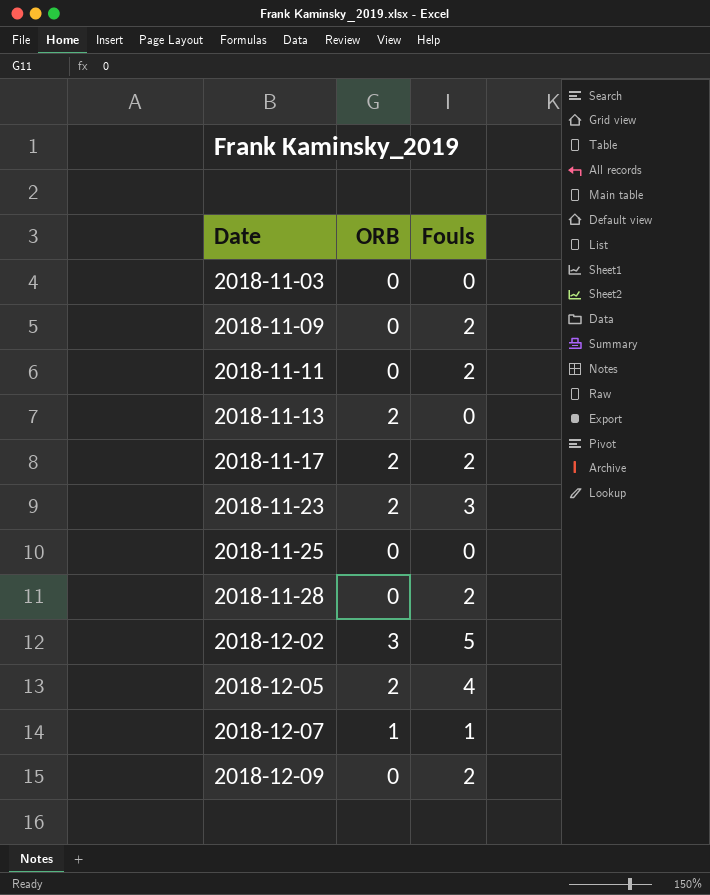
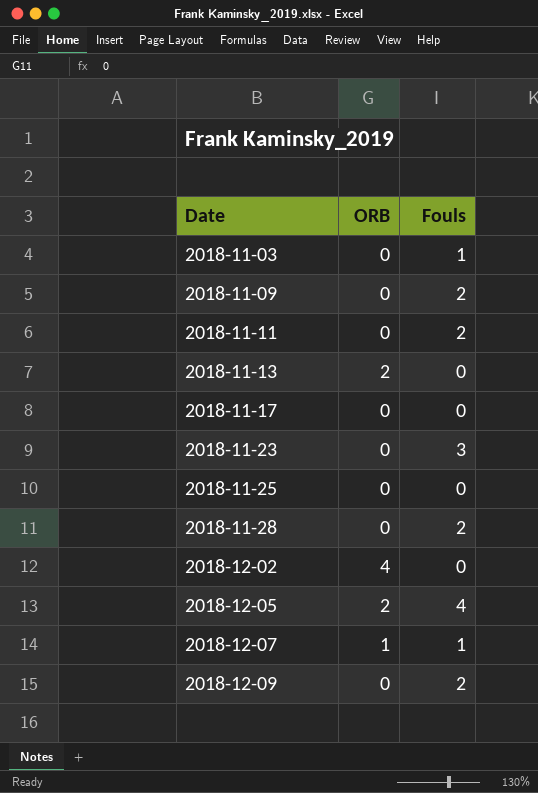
2018-11-03 | Fouls: 0 -> 1
2018-11-17 | ORB: 2 -> 0
2018-11-17 | Fouls: 2 -> 0
2018-11-23 | ORB: 2 -> 0
2018-12-02 | ORB: 3 -> 4
2018-12-02 | Fouls: 5 -> 0

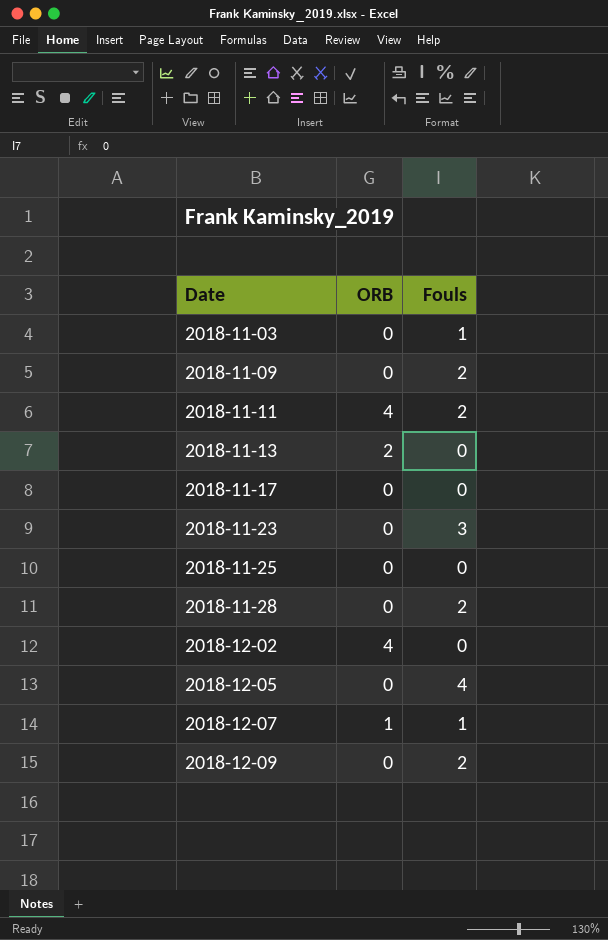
2018-11-11 | ORB: 0 -> 4
2018-12-05 | ORB: 2 -> 0

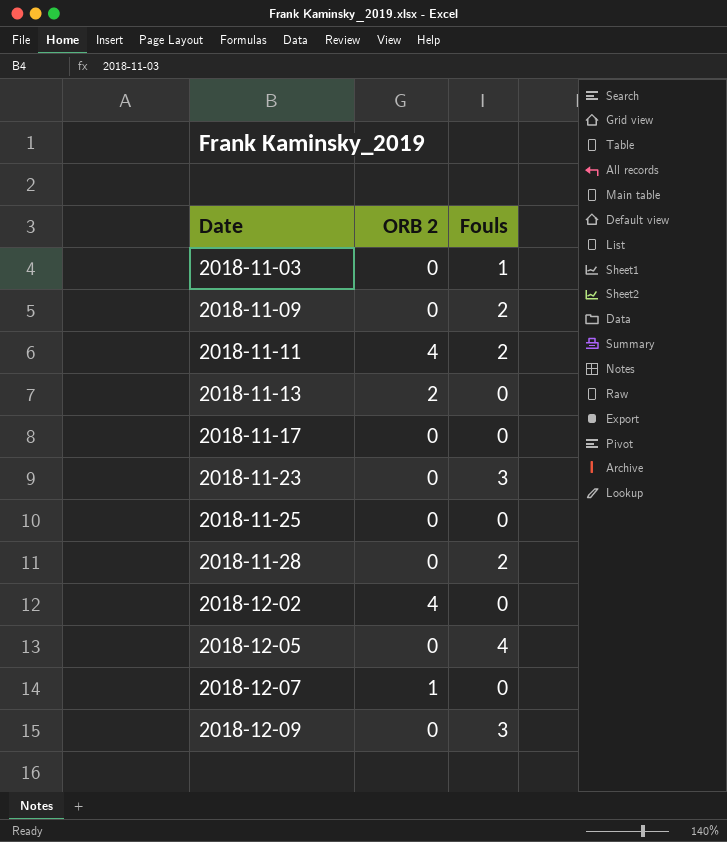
column name: ORB -> ORB 2
2018-12-07 | Fouls: 1 -> 0
2018-12-09 | Fouls: 2 -> 3

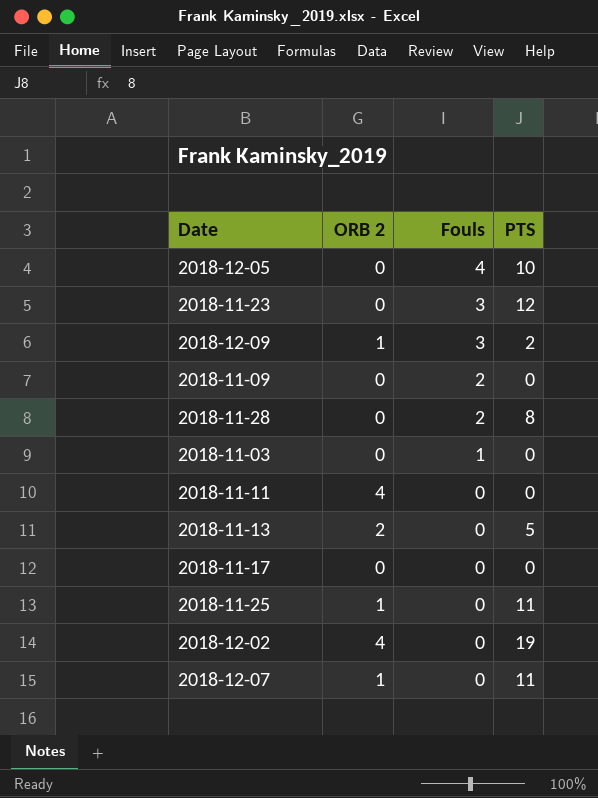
row order: Date ascending -> Fouls descending
column PTS | position: none -> 4
2018-12-09 | ORB 2: 0 -> 1
2018-11-11 | Fouls: 2 -> 0
2018-11-25 | ORB 2: 0 -> 1

